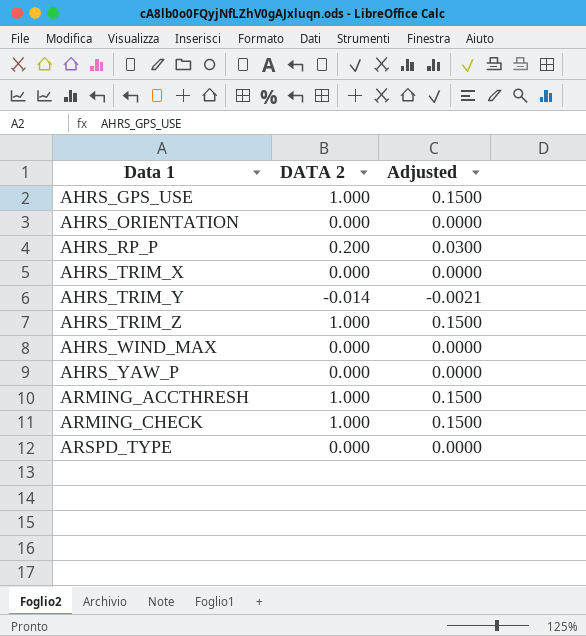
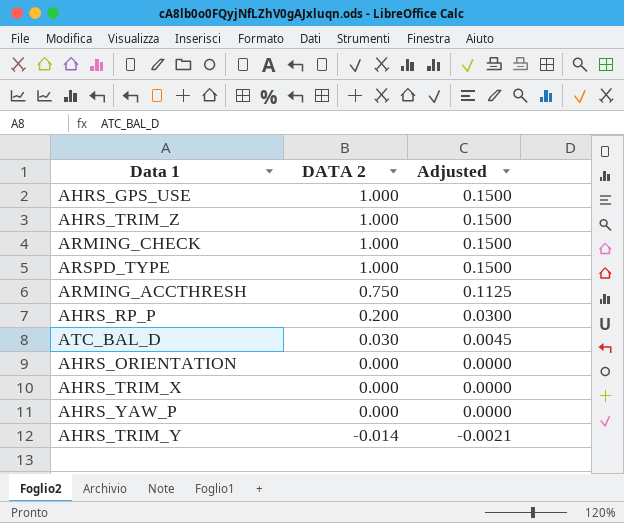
row order: Data 1 ascending -> DATA 2 descending
row AHRS_WIND_MAX: 0.000 | 0.0000 -> none
ARSPD_TYPE | DATA 2: 0.000 -> 1.000
ARSPD_TYPE | Adjusted: 0.0000 -> 0.1500
ARMING_ACCTHRESH | DATA 2: 1.000 -> 0.750
ARMING_ACCTHRESH | Adjusted: 0.1500 -> 0.1125
row ATC_BAL_D: none -> 0.030 | 0.0045

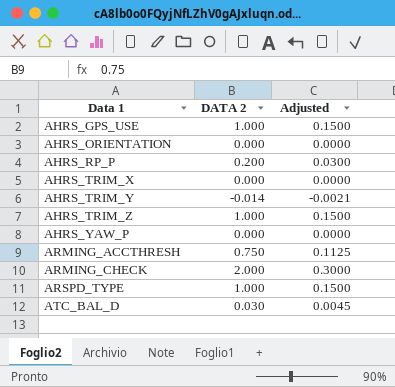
row order: DATA 2 descending -> Data 1 ascending
ARMING_CHECK | DATA 2: 1.000 -> 2.000
ARMING_CHECK | Adjusted: 0.1500 -> 0.3000

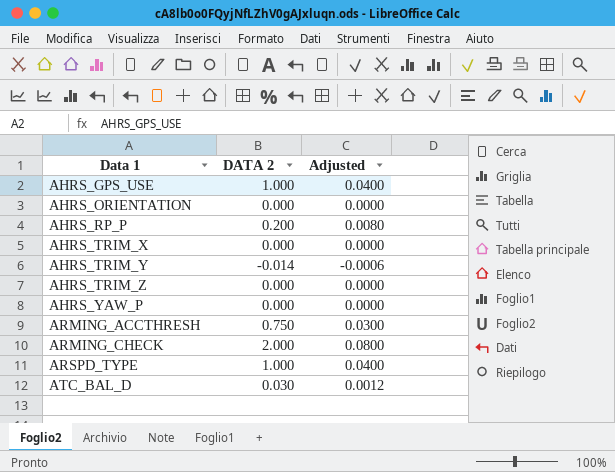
column Adjusted | formula: [DATA 2] * 0.15 -> [DATA 2] * 0.04
AHRS_TRIM_Z | DATA 2: 1.000 -> 0.000

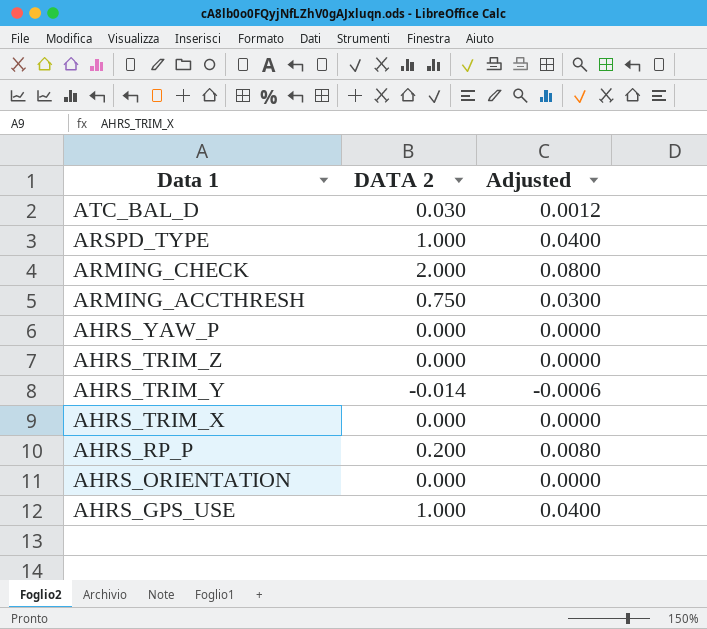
row order: Data 1 ascending -> Data 1 descending

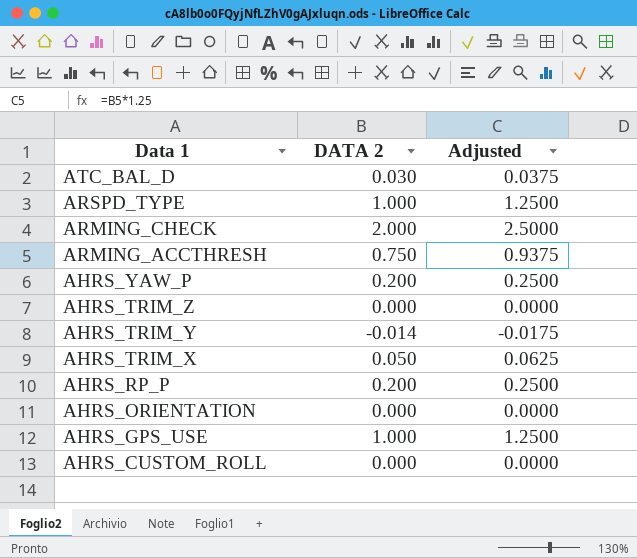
column Adjusted | formula: [DATA 2] * 0.04 -> [DATA 2] * 1.25
AHRS_YAW_P | DATA 2: 0.000 -> 0.200
AHRS_TRIM_X | DATA 2: 0.000 -> 0.050
row AHRS_CUSTOM_ROLL: none -> 0.000 | 0.0000

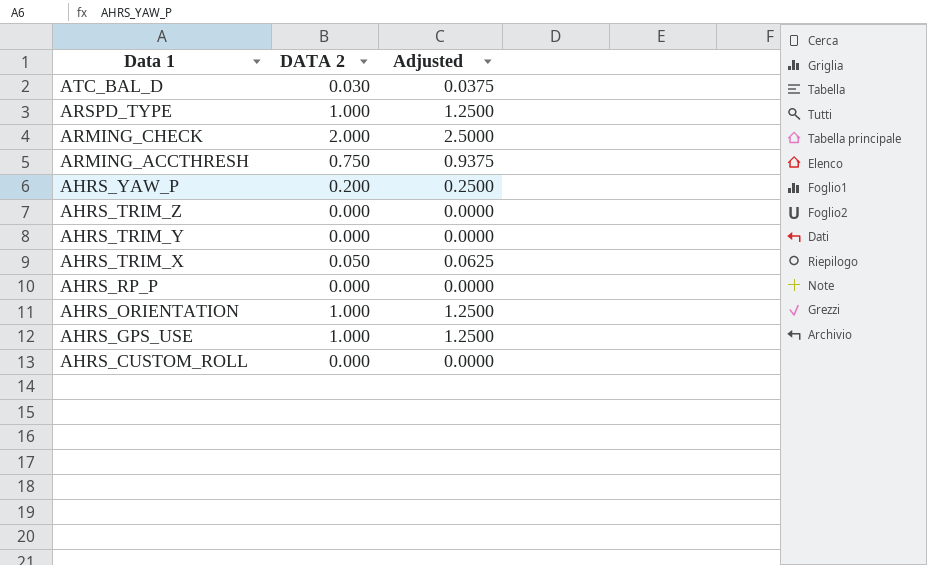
AHRS_TRIM_Y | DATA 2: -0.014 -> 0.000
AHRS_TRIM_Y | Adjusted: -0.0175 -> 0.0000
AHRS_RP_P | DATA 2: 0.200 -> 0.000
AHRS_RP_P | Adjusted: 0.2500 -> 0.0000
AHRS_ORIENTATION | DATA 2: 0.000 -> 1.000
AHRS_ORIENTATION | Adjusted: 0.0000 -> 1.2500

